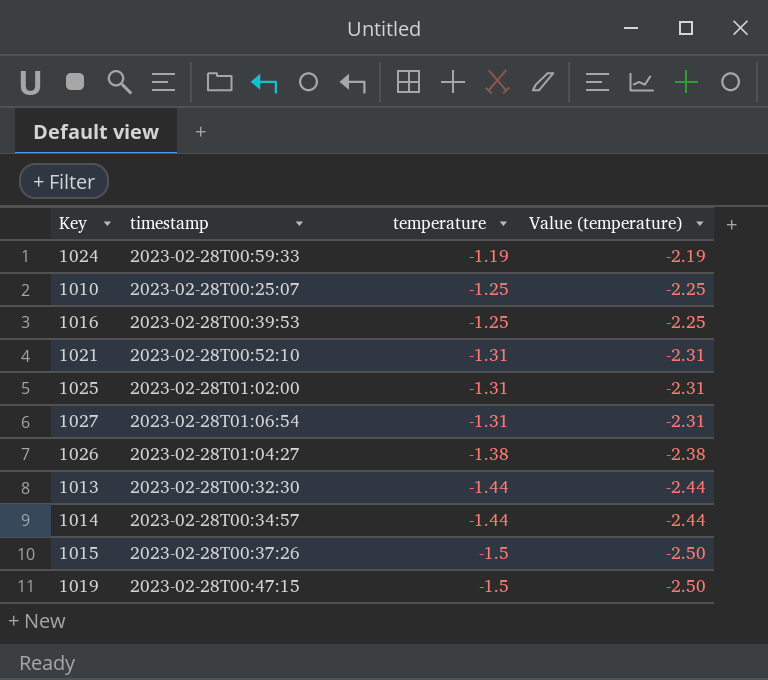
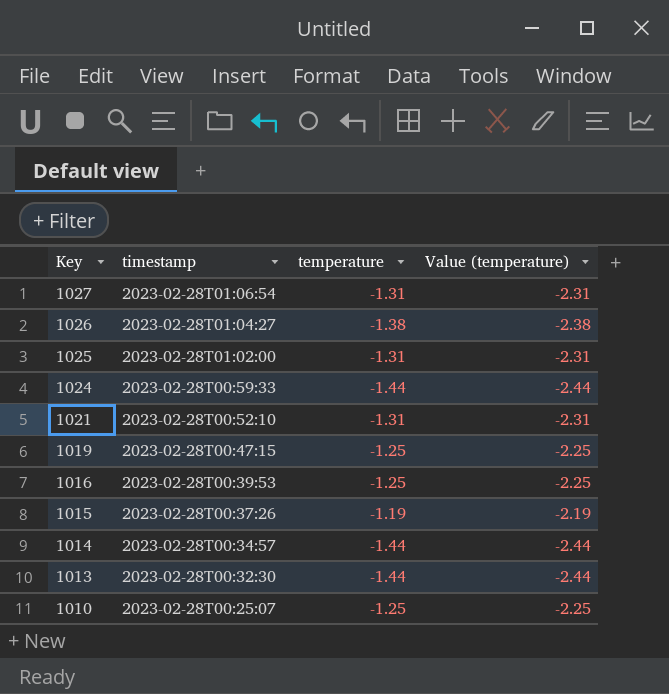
row order: temperature descending -> Key descending
1024 | temperature: -1.19 -> -1.44
1024 | Value (temperature): -2.19 -> -2.44
1019 | temperature: -1.5 -> -1.25
1019 | Value (temperature): -2.50 -> -2.25
1015 | temperature: -1.5 -> -1.19
1015 | Value (temperature): -2.50 -> -2.19

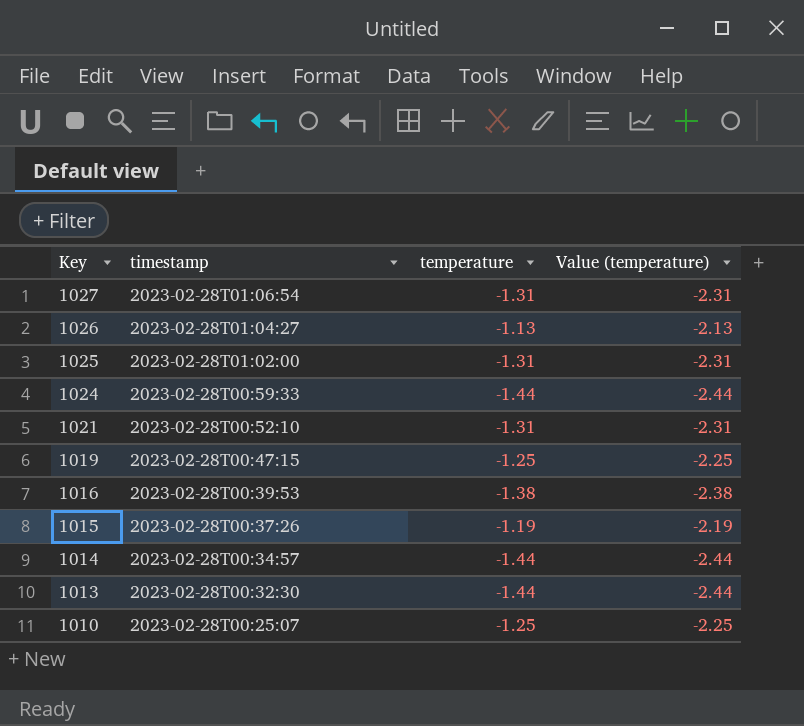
1026 | temperature: -1.38 -> -1.13
1026 | Value (temperature): -2.38 -> -2.13
1016 | temperature: -1.25 -> -1.38
1016 | Value (temperature): -2.25 -> -2.38

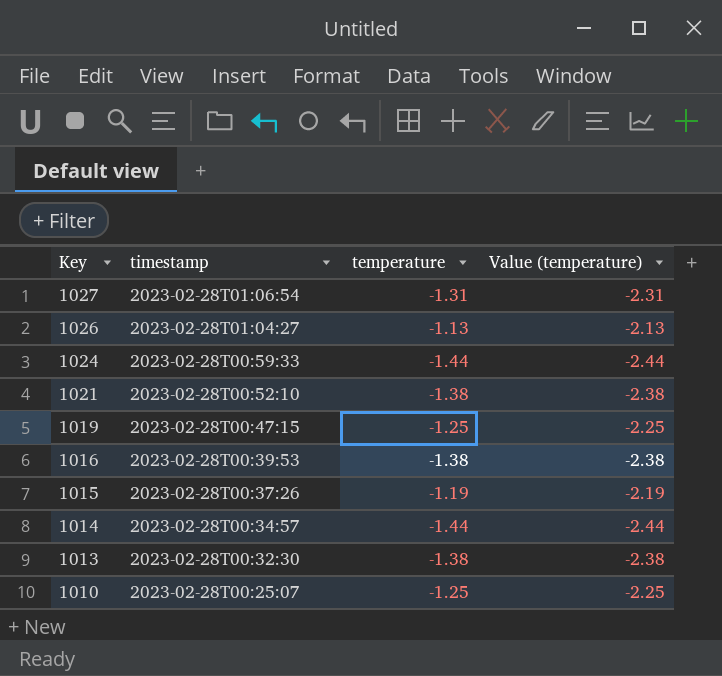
row 1025: 2023-02-28T01:02:00 | -1.31 | -2.31 -> none
1021 | temperature: -1.31 -> -1.38
1021 | Value (temperature): -2.31 -> -2.38
1013 | temperature: -1.44 -> -1.38
1013 | Value (temperature): -2.44 -> -2.38

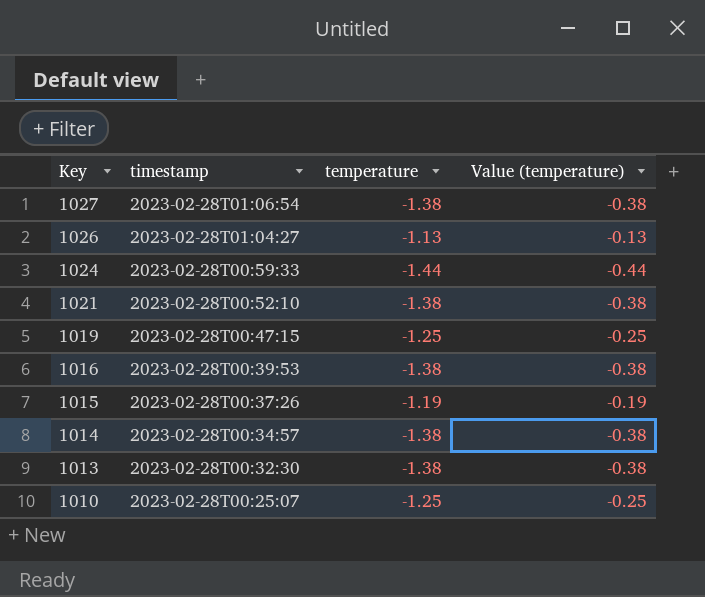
column Value (temperature) | formula: [temperature] - 1 -> [temperature] + 1
1027 | temperature: -1.31 -> -1.38
1014 | temperature: -1.44 -> -1.38

